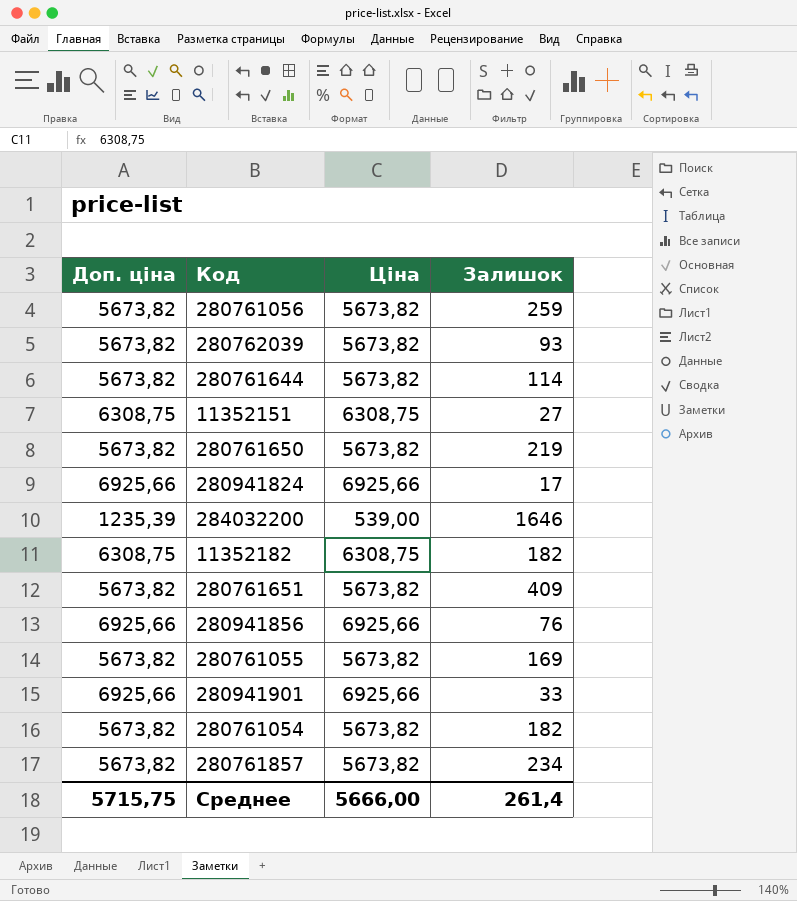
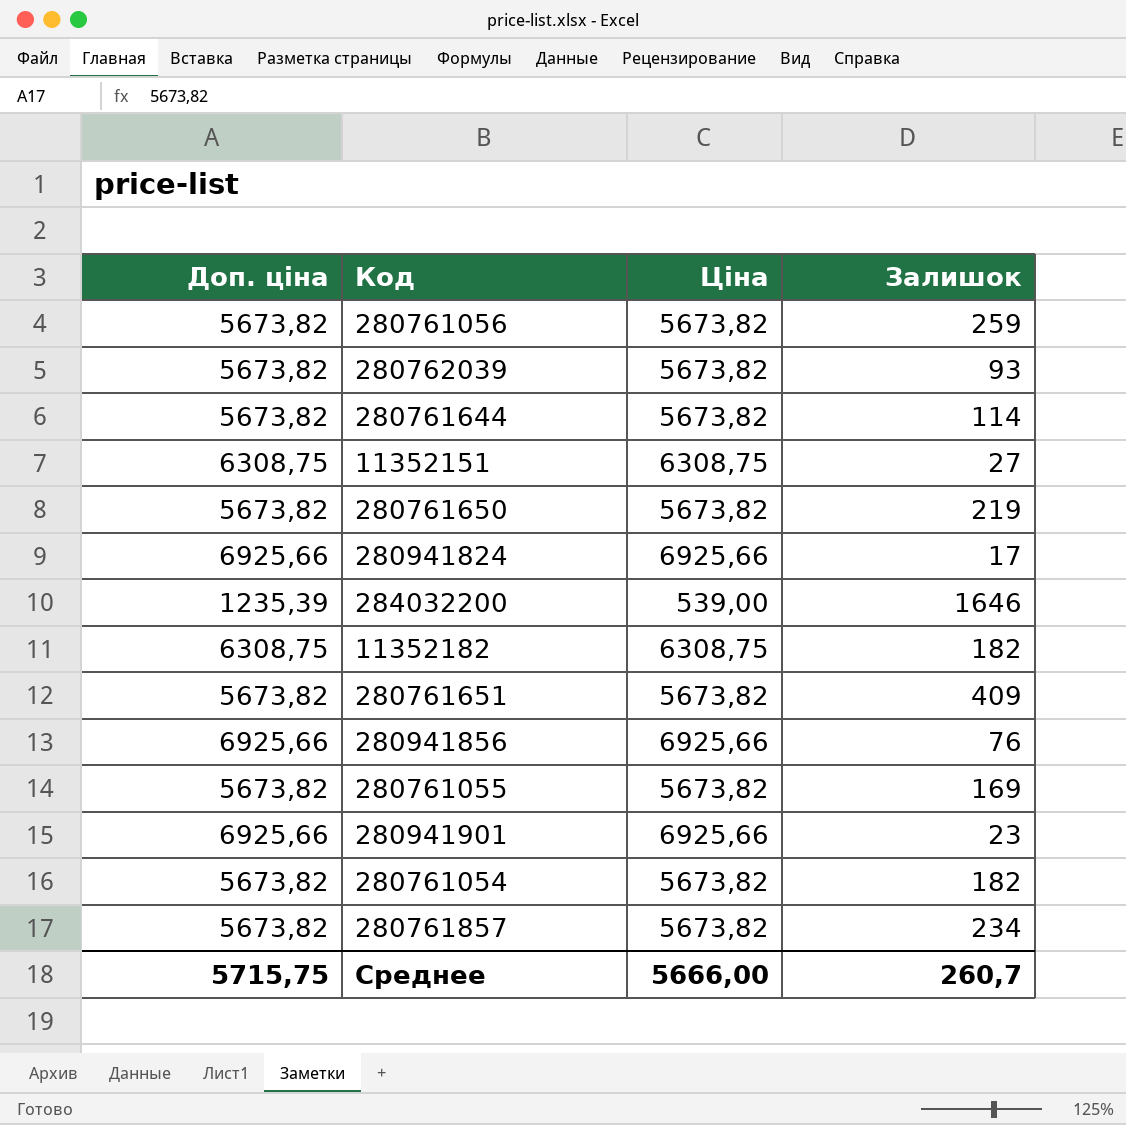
280941901 | Залишок: 33 -> 23
Среднее | Залишок: 261,4 -> 260,7

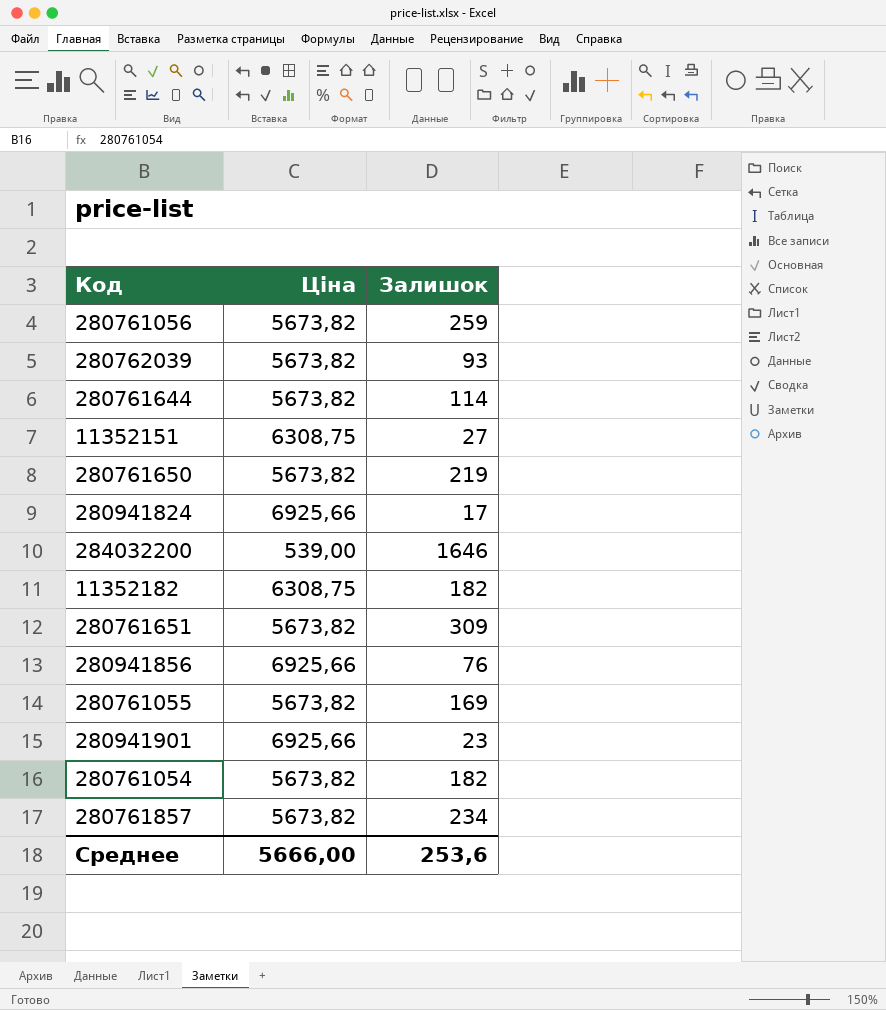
column Доп. ціна | position: 1 -> none
280761651 | Залишок: 409 -> 309
Среднее | Залишок: 260,7 -> 253,6

